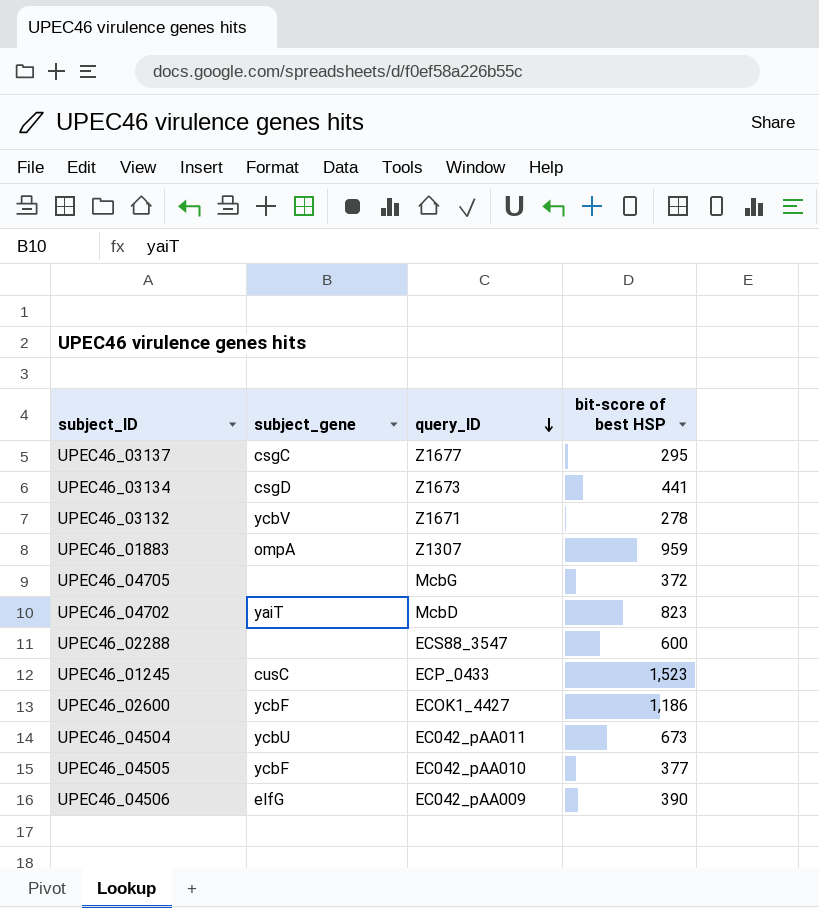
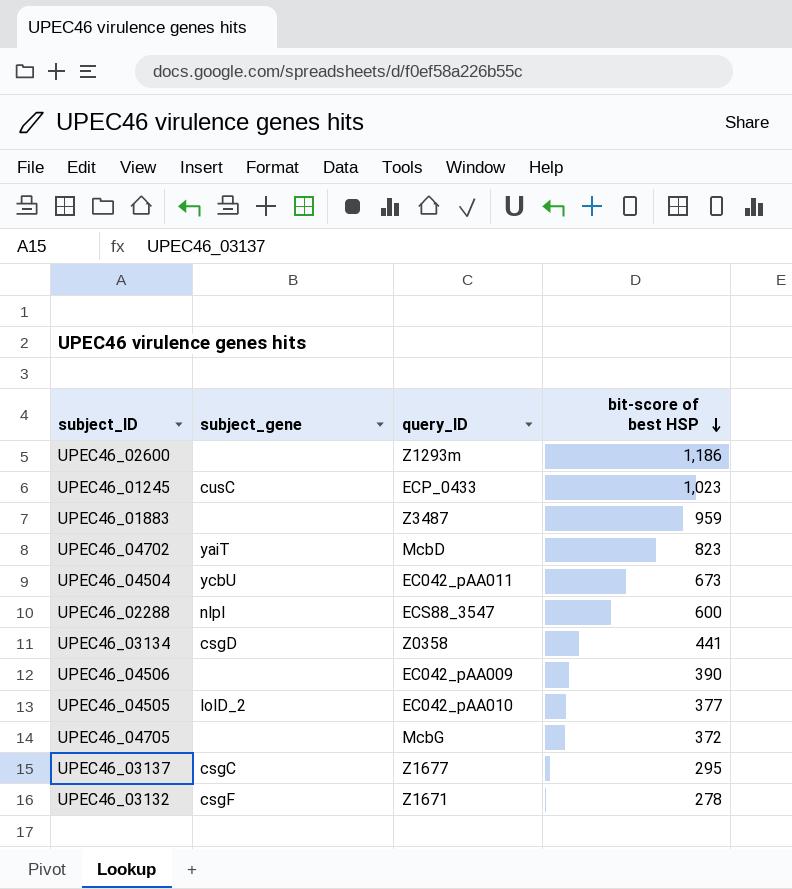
row order: query_ID descending -> bit-score of best HSP descending
UPEC46_02600 | subject_gene: ycbF -> none
UPEC46_02600 | query_ID: ECOK1_4427 -> Z1293m
UPEC46_01245 | bit-score of best HSP: 1,523 -> 1,023
UPEC46_01883 | subject_gene: ompA -> none
UPEC46_01883 | query_ID: Z1307 -> Z3487
UPEC46_02288 | subject_gene: none -> nlpI
UPEC46_03134 | query_ID: Z1673 -> Z0358
UPEC46_04506 | subject_gene: elfG -> none
UPEC46_04505 | subject_gene: ycbF -> lolD_2
UPEC46_03132 | subject_gene: ycbV -> csgF

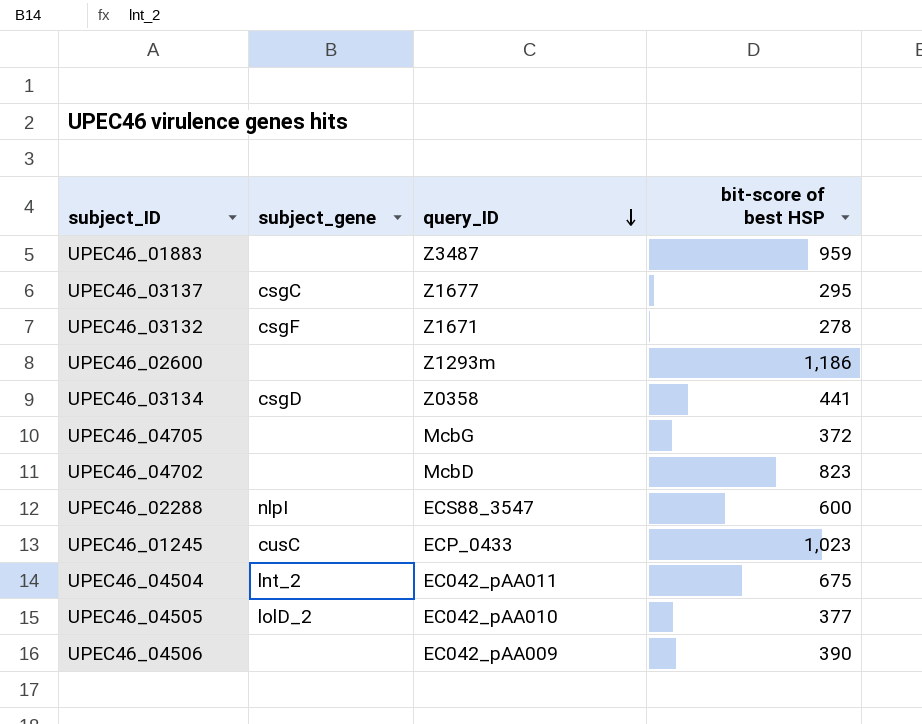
row order: bit-score of best HSP descending -> query_ID descending
UPEC46_04702 | subject_gene: yaiT -> none
UPEC46_04504 | subject_gene: ycbU -> lnt_2
UPEC46_04504 | bit-score of best HSP: 673 -> 675

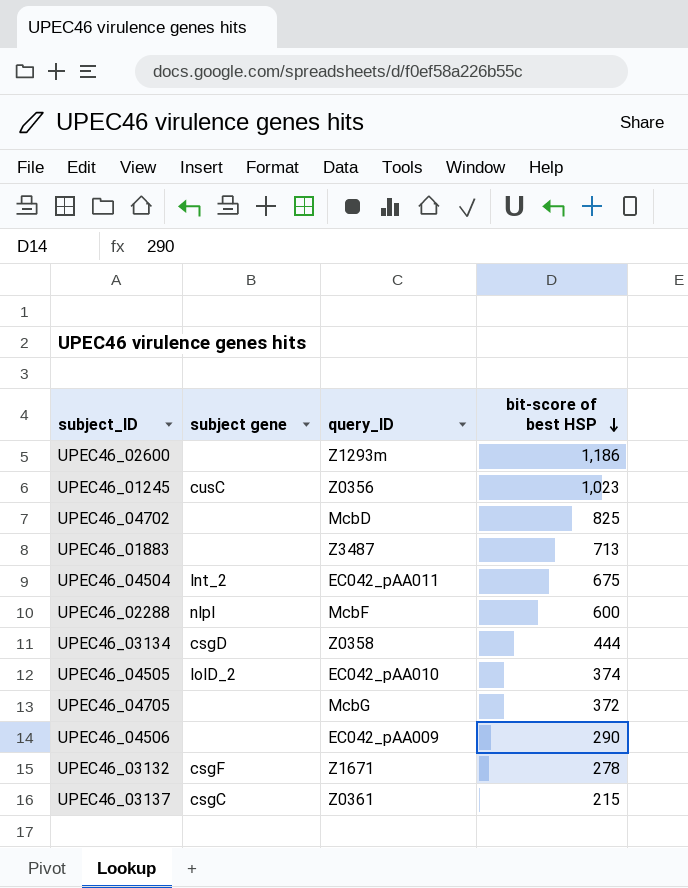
row order: query_ID descending -> bit-score of best HSP descending
column name: subject_gene -> subject gene
UPEC46_01245 | query_ID: ECP_0433 -> Z0356
UPEC46_04702 | bit-score of best HSP: 823 -> 825
UPEC46_01883 | bit-score of best HSP: 959 -> 713
UPEC46_02288 | query_ID: ECS88_3547 -> McbF
UPEC46_03134 | bit-score of best HSP: 441 -> 444
UPEC46_04505 | bit-score of best HSP: 377 -> 374
UPEC46_04506 | bit-score of best HSP: 390 -> 290
UPEC46_03137 | query_ID: Z1677 -> Z0361
UPEC46_03137 | bit-score of best HSP: 295 -> 215

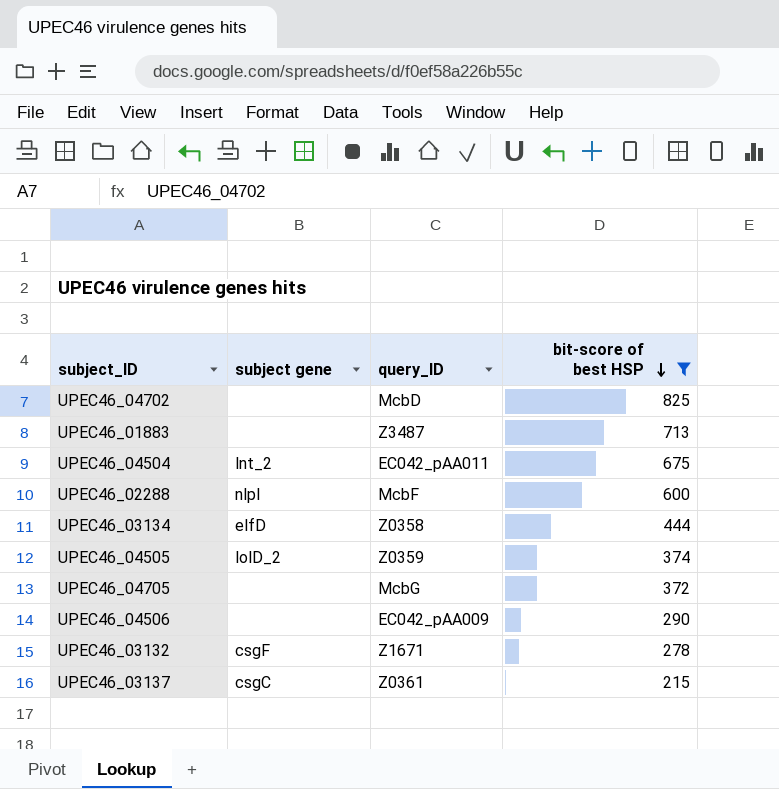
filter: none -> bit-score of best HSP <= 825
UPEC46_03134 | subject gene: csgD -> elfD
UPEC46_04505 | query_ID: EC042_pAA010 -> Z0359

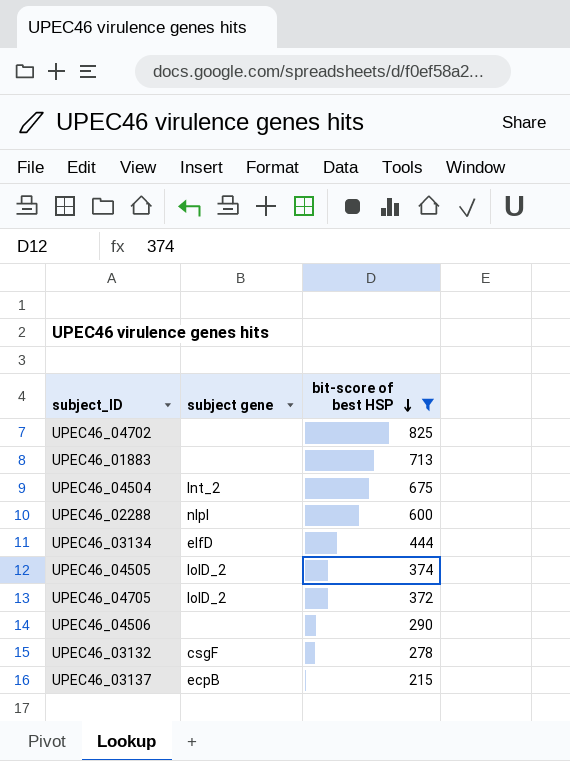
column query_ID | position: 3 -> none
UPEC46_04705 | subject gene: none -> lolD_2
UPEC46_03137 | subject gene: csgC -> ecpB

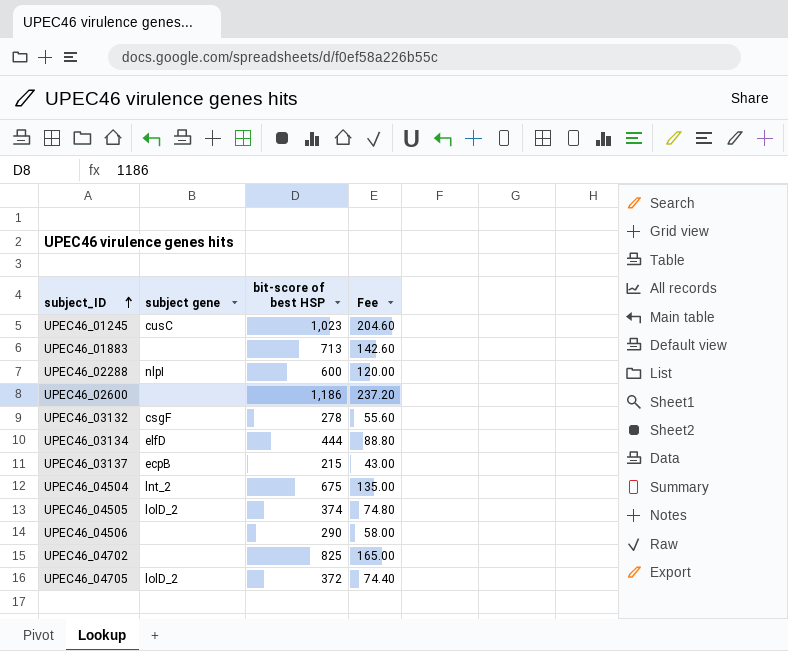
filter: bit-score of best HSP <= 825 -> none
row order: bit-score of best HSP descending -> subject_ID ascending
column Fee | formula: none -> [bit-score of best HSP] * 0.2

